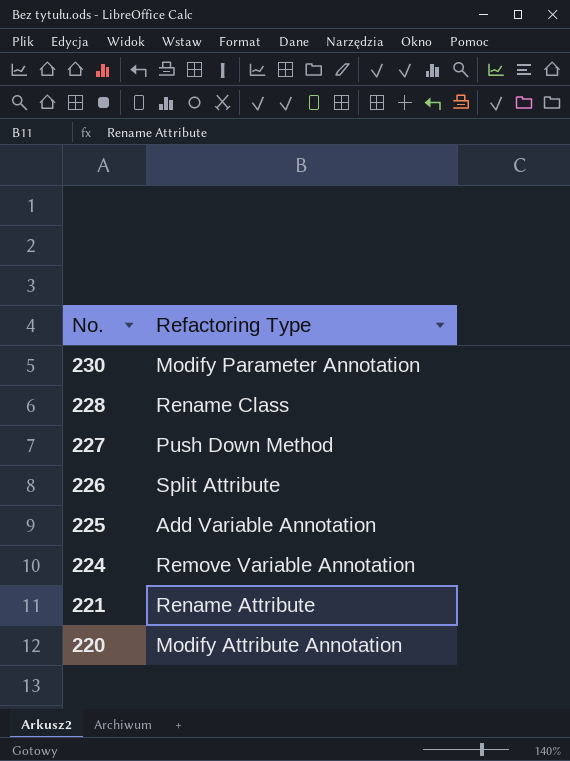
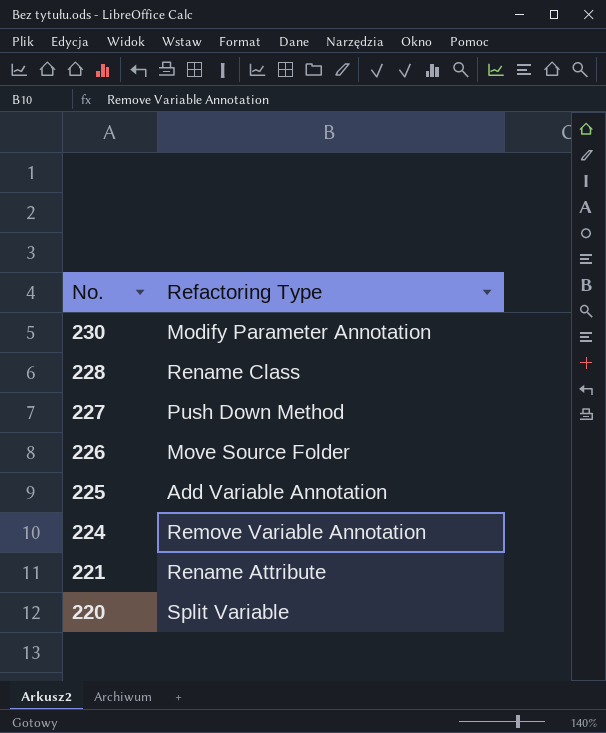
226 | Refactoring Type: Split Attribute -> Move Source Folder
220 | Refactoring Type: Modify Attribute Annotation -> Split Variable

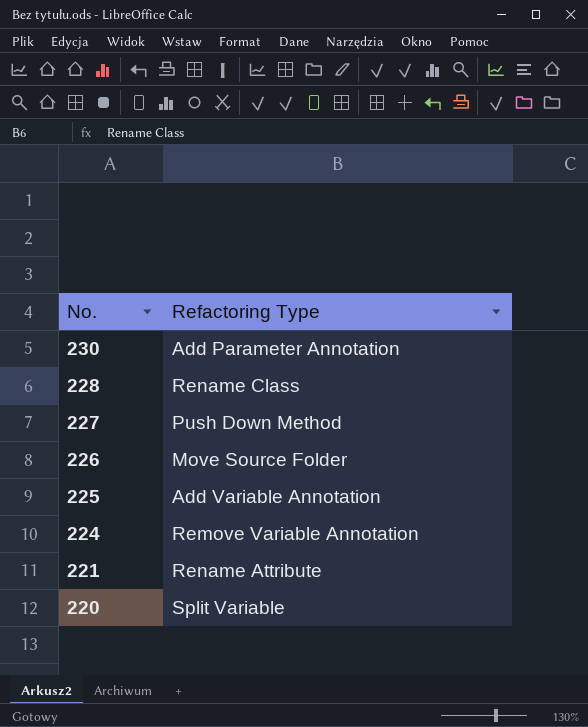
230 | Refactoring Type: Modify Parameter Annotation -> Add Parameter Annotation

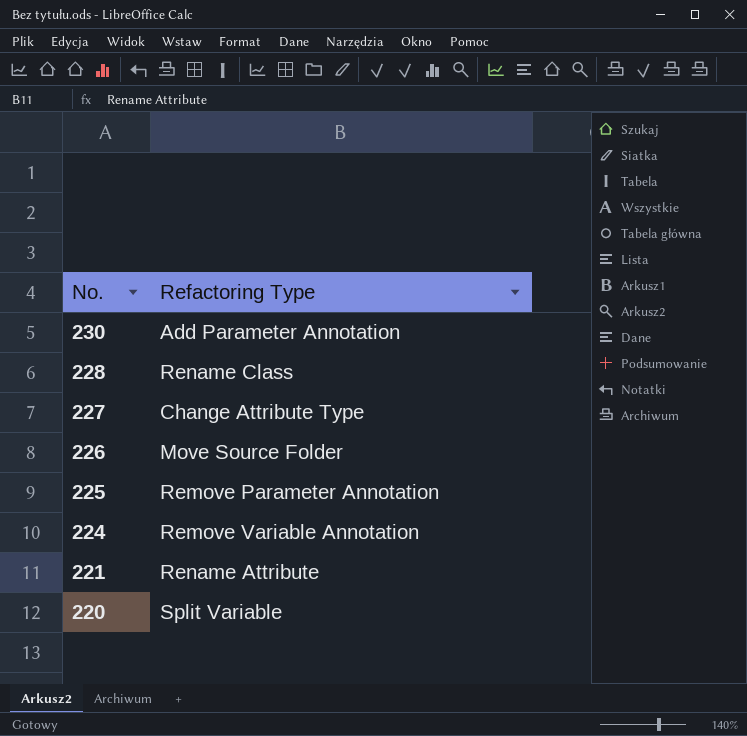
227 | Refactoring Type: Push Down Method -> Change Attribute Type
225 | Refactoring Type: Add Variable Annotation -> Remove Parameter Annotation

